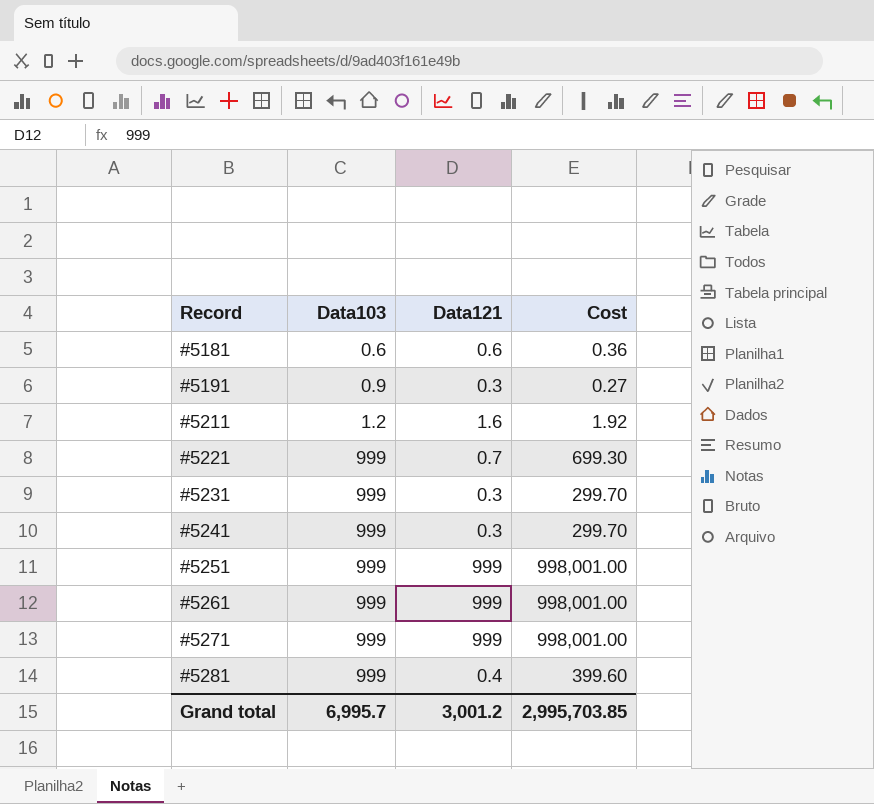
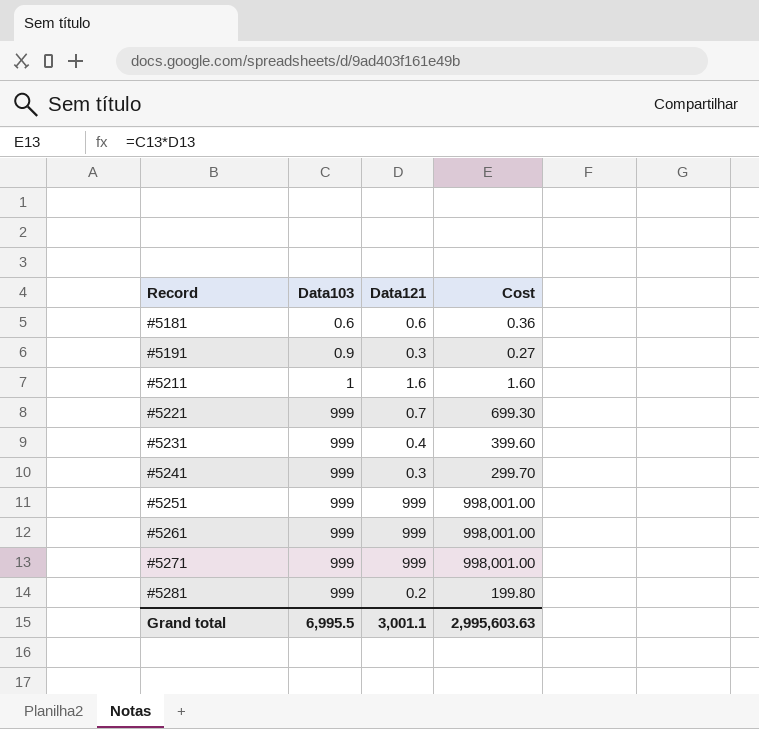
#5211 | Data103: 1.2 -> 1
#5211 | Cost: 1.92 -> 1.60
#5231 | Data121: 0.3 -> 0.4
#5231 | Cost: 299.70 -> 399.60
#5281 | Data121: 0.4 -> 0.2
#5281 | Cost: 399.60 -> 199.80
Grand total | Data103: 6,995.7 -> 6,995.5
Grand total | Data121: 3,001.2 -> 3,001.1
Grand total | Cost: 2,995,703.85 -> 2,995,603.63

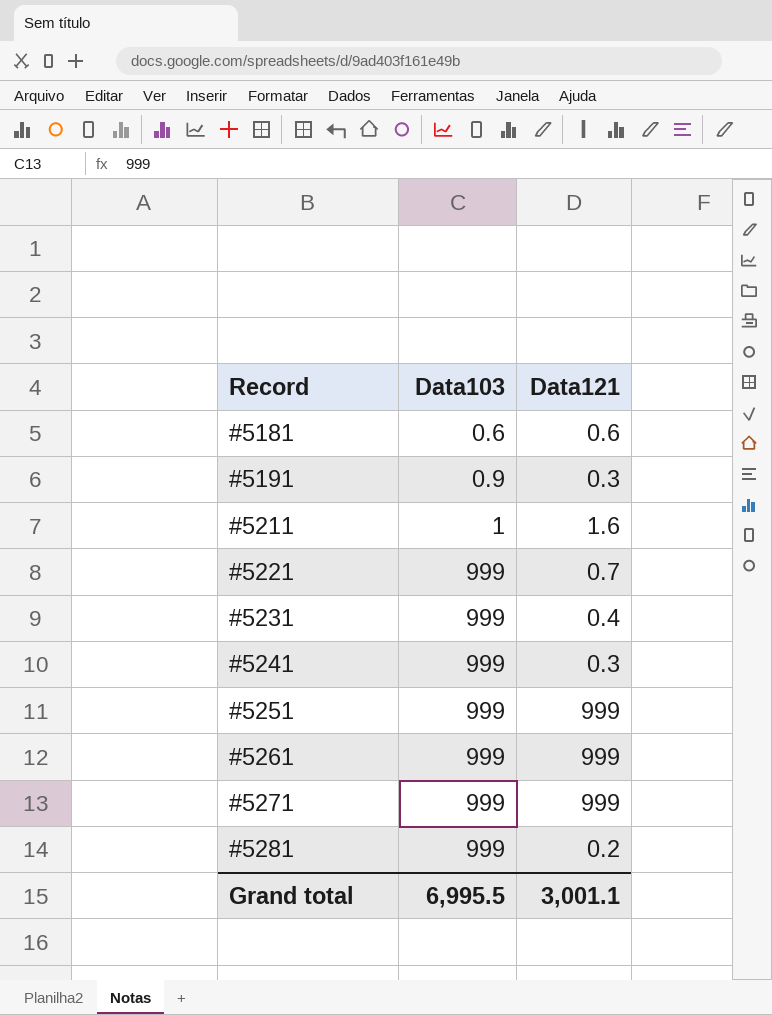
column Cost | formula: [Data103] * [Data121] -> none

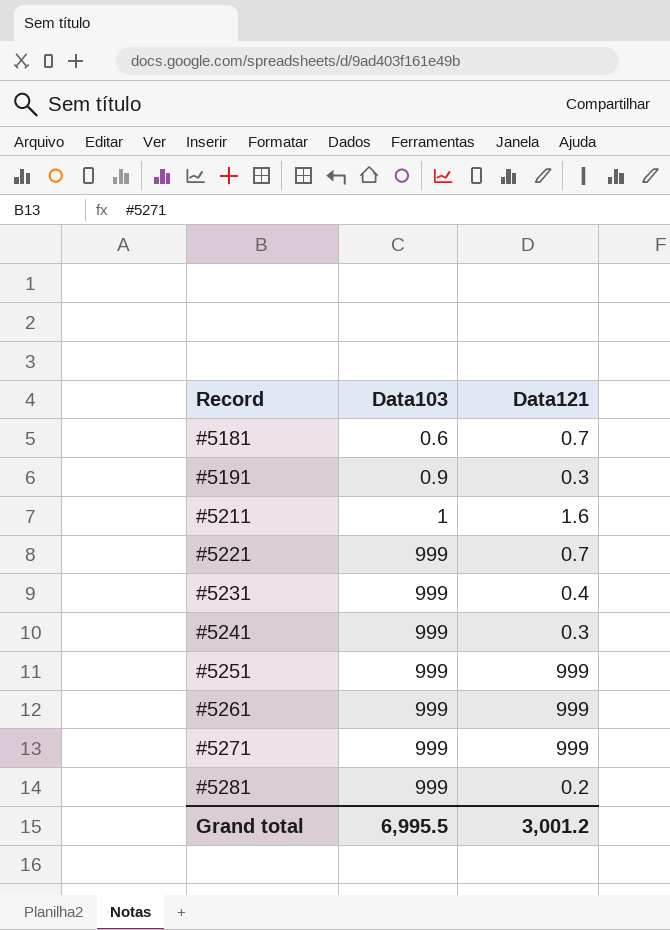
#5181 | Data121: 0.6 -> 0.7
Grand total | Data121: 3,001.1 -> 3,001.2

